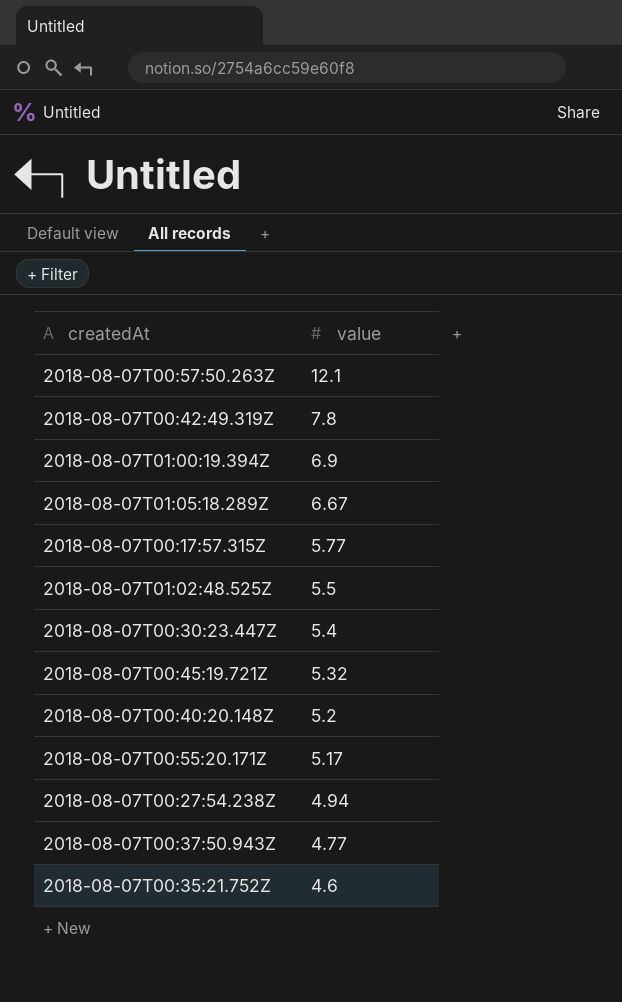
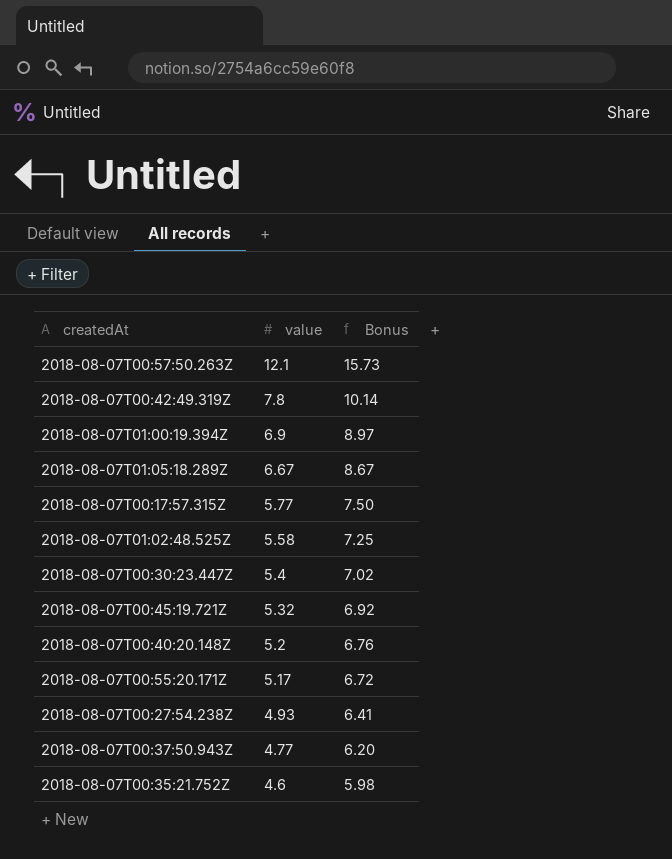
column Bonus | formula: none -> [value] * 1.3
2018-08-07T01:02:48.525Z | value: 5.5 -> 5.58
2018-08-07T00:27:54.238Z | value: 4.94 -> 4.93

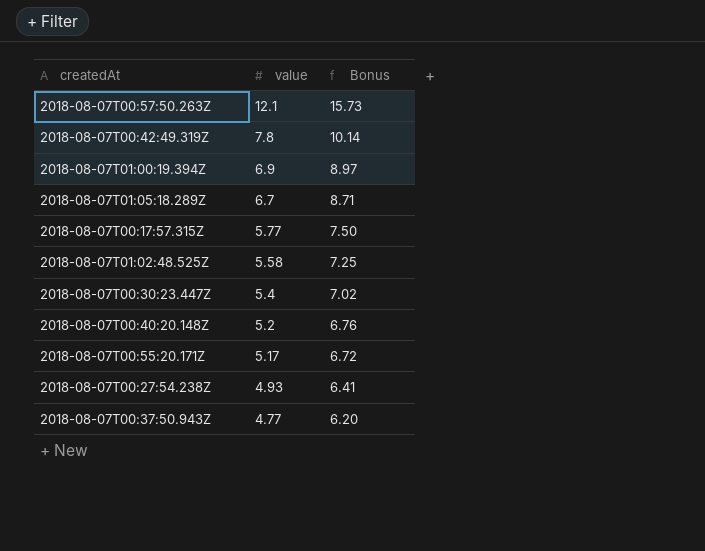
row 2018-08-07T00:45:19.721Z: 5.32 | 6.92 -> none
row 2018-08-07T00:35:21.752Z: 4.6 | 5.98 -> none
2018-08-07T01:05:18.289Z | value: 6.67 -> 6.7
2018-08-07T01:05:18.289Z | Bonus: 8.67 -> 8.71

